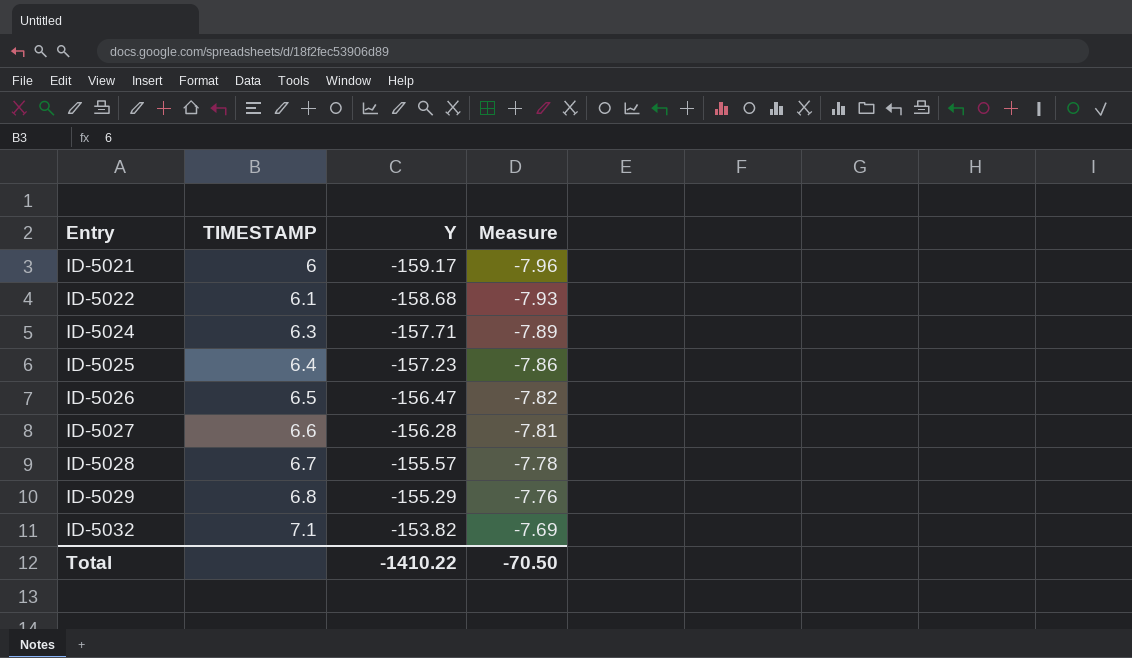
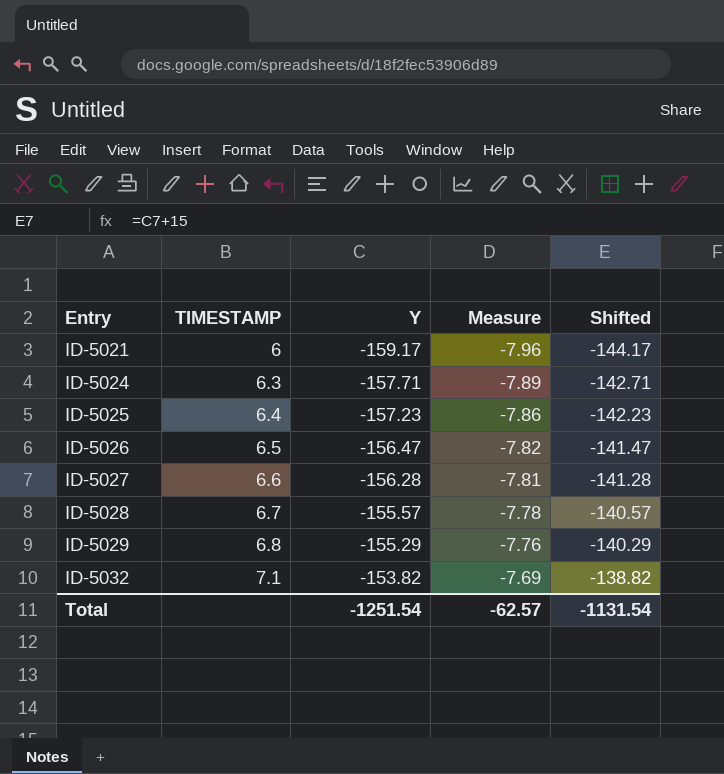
column Shifted | formula: none -> [Y] + 15
row ID-5022: 6.1 | -158.68 | -7.93 -> none
Total | Y: -1410.22 -> -1251.54
Total | Measure: -70.50 -> -62.57

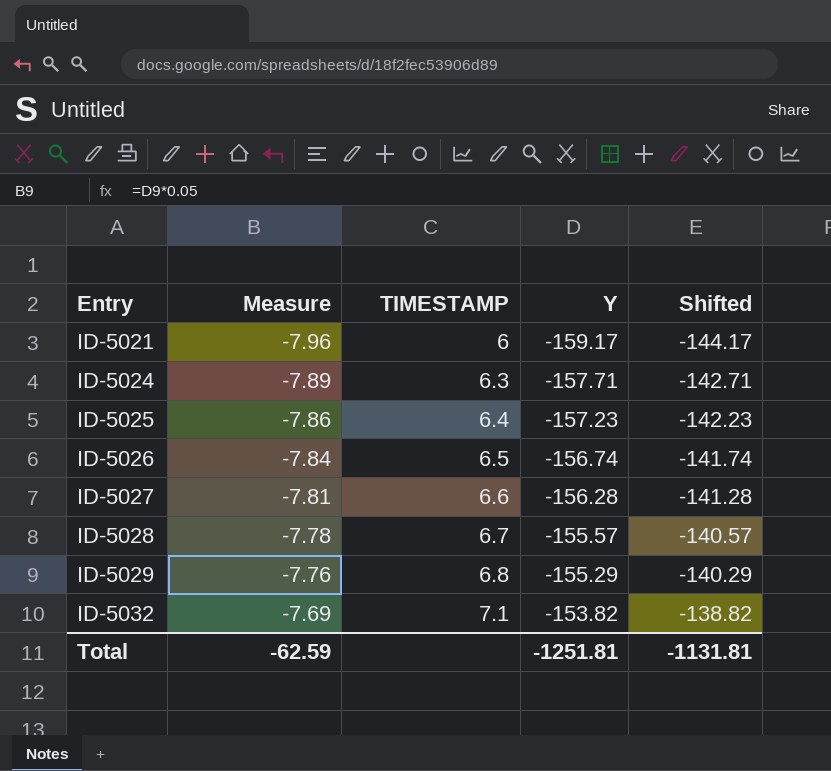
column Measure | position: 4 -> 2
ID-5026 | Measure: -7.82 -> -7.84
ID-5026 | Y: -156.47 -> -156.74
ID-5026 | Shifted: -141.47 -> -141.74
Total | Measure: -62.57 -> -62.59
Total | Y: -1251.54 -> -1251.81
Total | Shifted: -1131.54 -> -1131.81

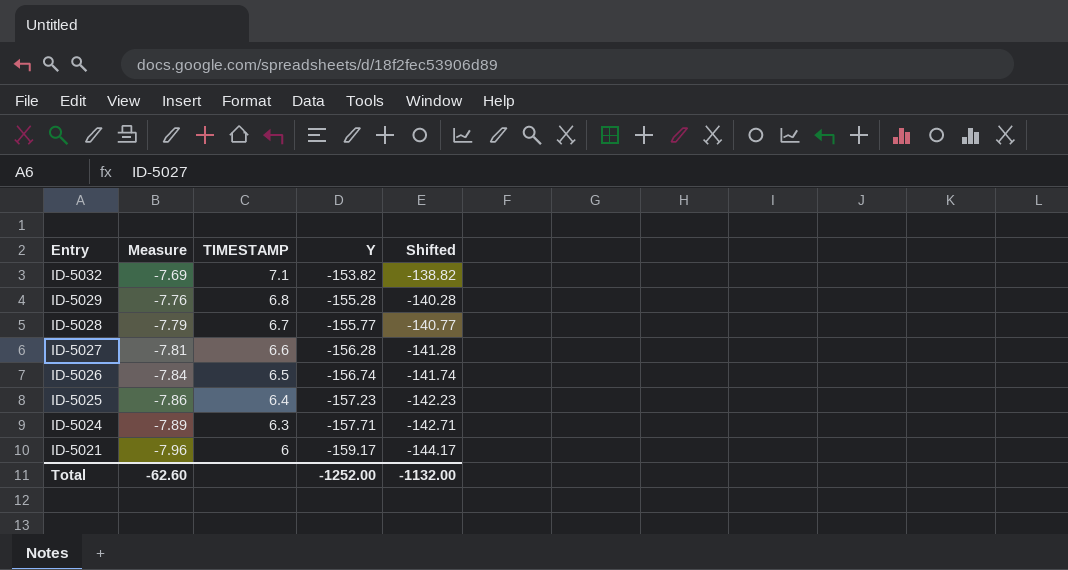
row order: Entry ascending -> Entry descending
ID-5029 | Y: -155.29 -> -155.28
ID-5029 | Shifted: -140.29 -> -140.28
ID-5028 | Measure: -7.78 -> -7.79
ID-5028 | Y: -155.57 -> -155.77
ID-5028 | Shifted: -140.57 -> -140.77
Total | Measure: -62.59 -> -62.60
Total | Y: -1251.81 -> -1252.00
Total | Shifted: -1131.81 -> -1132.00

